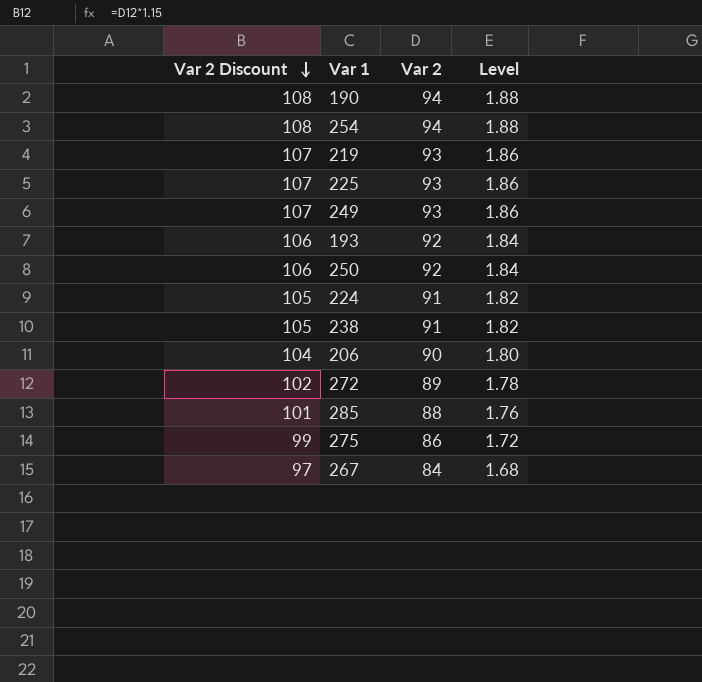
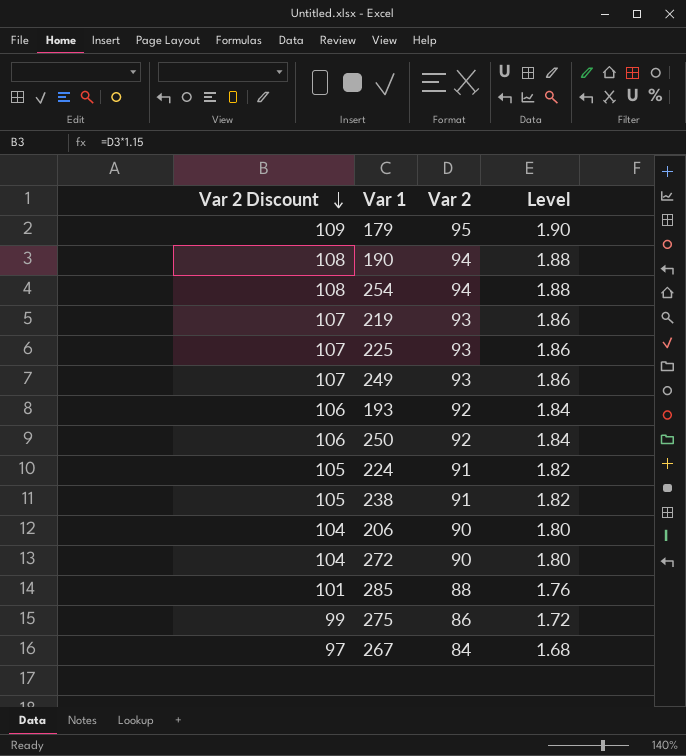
row 179: none -> 109 | 95 | 1.90
272 | Var 2 Discount: 102 -> 104
272 | Var 2: 89 -> 90
272 | Level: 1.78 -> 1.80

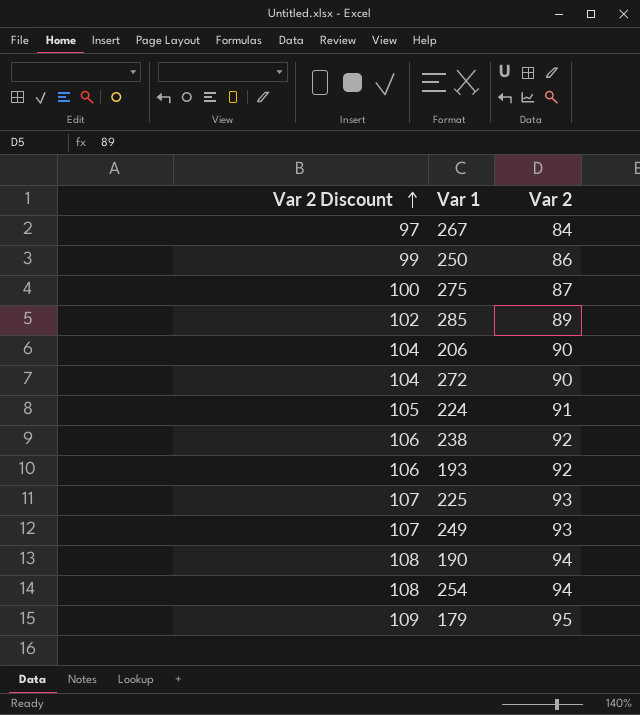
row order: Var 2 Discount descending -> Var 2 Discount ascending
column Level | formula: [Var 2] * 0.02 -> none
row 219: 107 | 93 | 1.86 -> none
250 | Var 2 Discount: 106 -> 99
250 | Var 2: 92 -> 86
275 | Var 2 Discount: 99 -> 100
275 | Var 2: 86 -> 87
285 | Var 2 Discount: 101 -> 102
285 | Var 2: 88 -> 89
238 | Var 2 Discount: 105 -> 106
238 | Var 2: 91 -> 92

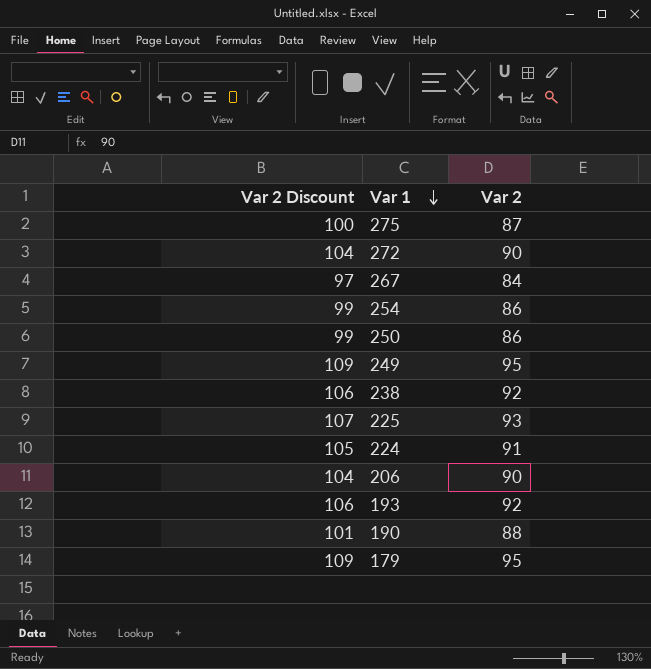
row order: Var 2 Discount ascending -> Var 1 descending
row 285: 102 | 89 -> none
254 | Var 2 Discount: 108 -> 99
254 | Var 2: 94 -> 86
249 | Var 2 Discount: 107 -> 109
249 | Var 2: 93 -> 95
190 | Var 2 Discount: 108 -> 101
190 | Var 2: 94 -> 88

